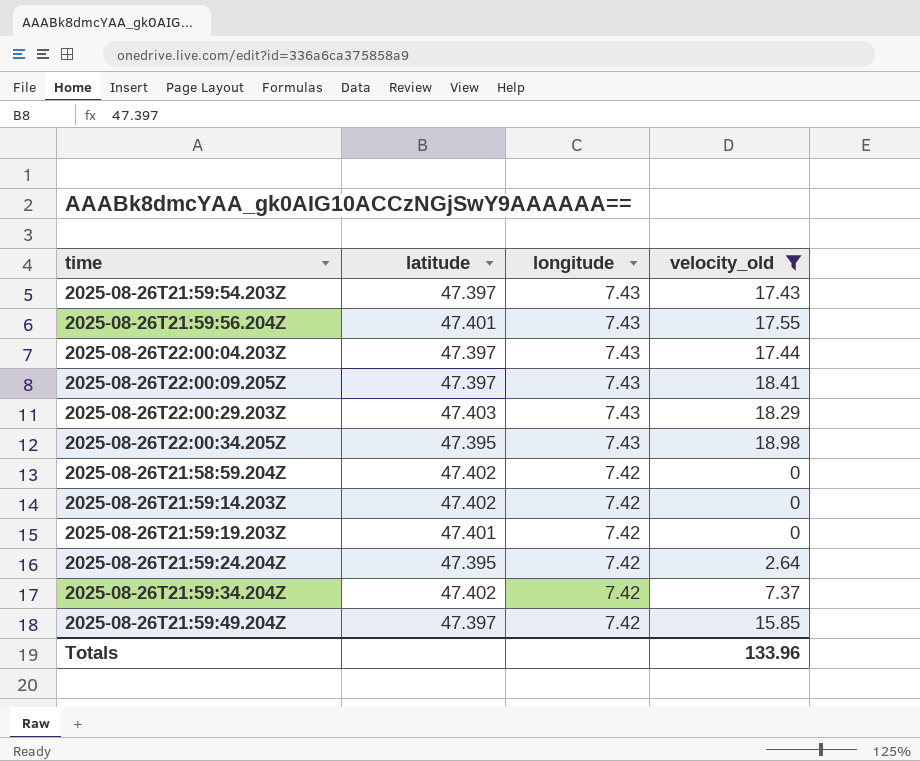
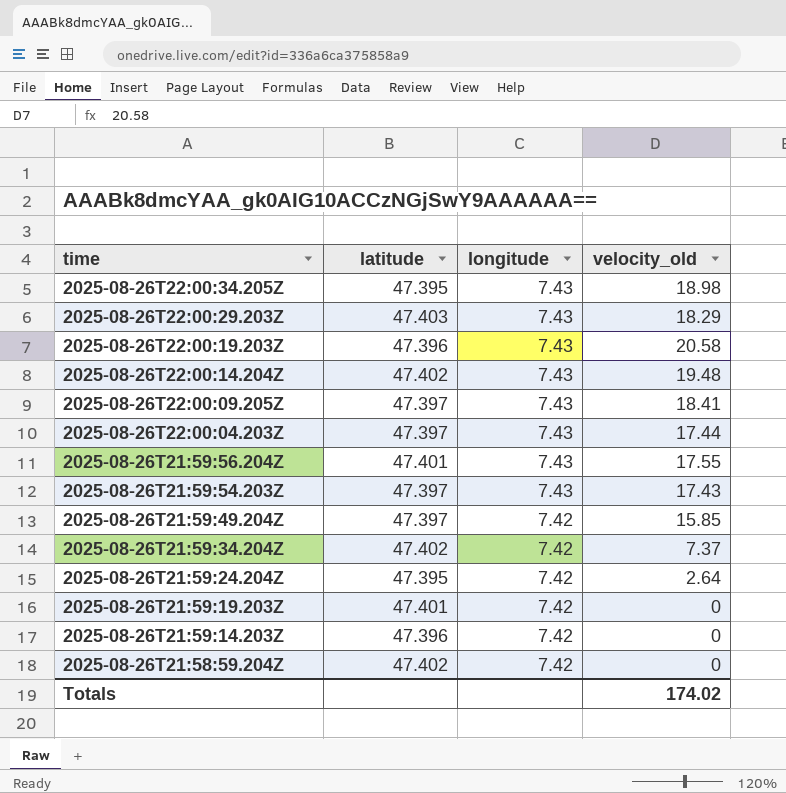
filter: velocity_old <= 18.98 -> none
row order: longitude descending -> time descending
2025-08-26T21:59:14.203Z | latitude: 47.402 -> 47.396
Totals | velocity_old: 133.96 -> 174.02

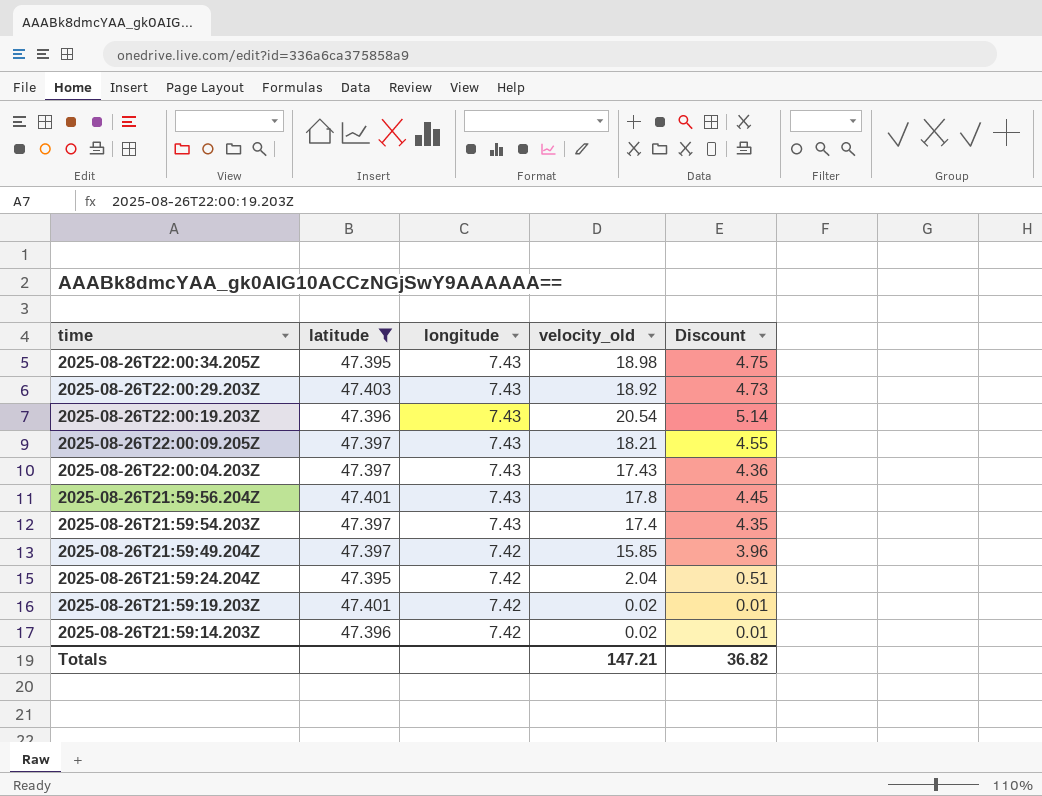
filter: none -> latitude != 47.402
column Discount | formula: none -> [velocity_old] * 0.25
2025-08-26T22:00:29.203Z | velocity_old: 18.29 -> 18.92
2025-08-26T22:00:19.203Z | velocity_old: 20.58 -> 20.54
2025-08-26T22:00:09.205Z | velocity_old: 18.41 -> 18.21
2025-08-26T22:00:04.203Z | velocity_old: 17.44 -> 17.43
2025-08-26T21:59:56.204Z | velocity_old: 17.55 -> 17.8
2025-08-26T21:59:54.203Z | velocity_old: 17.43 -> 17.4
2025-08-26T21:59:24.204Z | velocity_old: 2.64 -> 2.04
2025-08-26T21:59:19.203Z | velocity_old: 0 -> 0.02
2025-08-26T21:59:14.203Z | velocity_old: 0 -> 0.02
Totals | velocity_old: 174.02 -> 147.21

